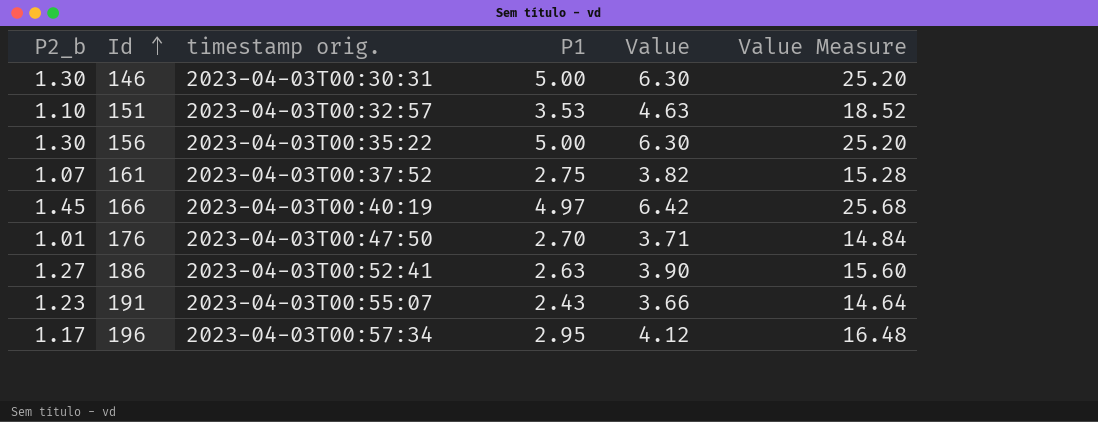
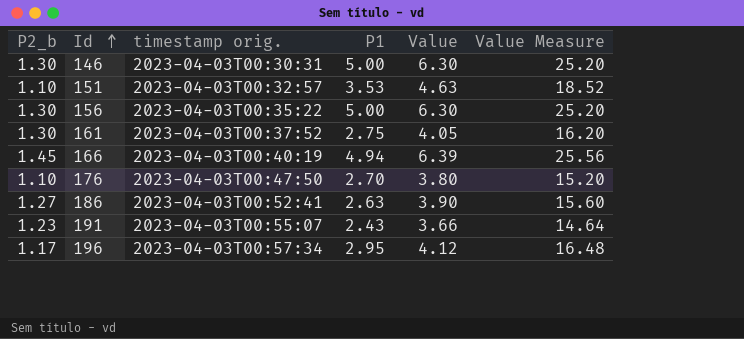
161 | P2_b: 1.07 -> 1.30
161 | Value: 3.82 -> 4.05
161 | Value Measure: 15.28 -> 16.20
166 | P1: 4.97 -> 4.94
166 | Value: 6.42 -> 6.39
166 | Value Measure: 25.68 -> 25.56
176 | P2_b: 1.01 -> 1.10
176 | Value: 3.71 -> 3.80
176 | Value Measure: 14.84 -> 15.20

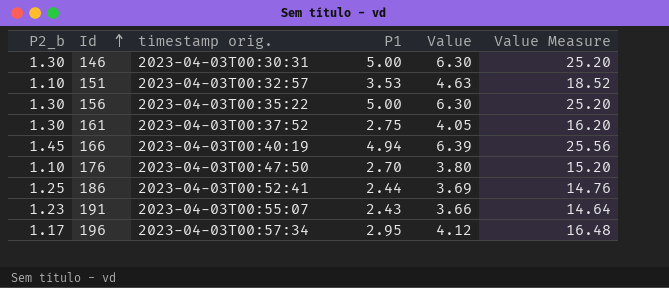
186 | P2_b: 1.27 -> 1.25
186 | P1: 2.63 -> 2.44
186 | Value: 3.90 -> 3.69
186 | Value Measure: 15.60 -> 14.76

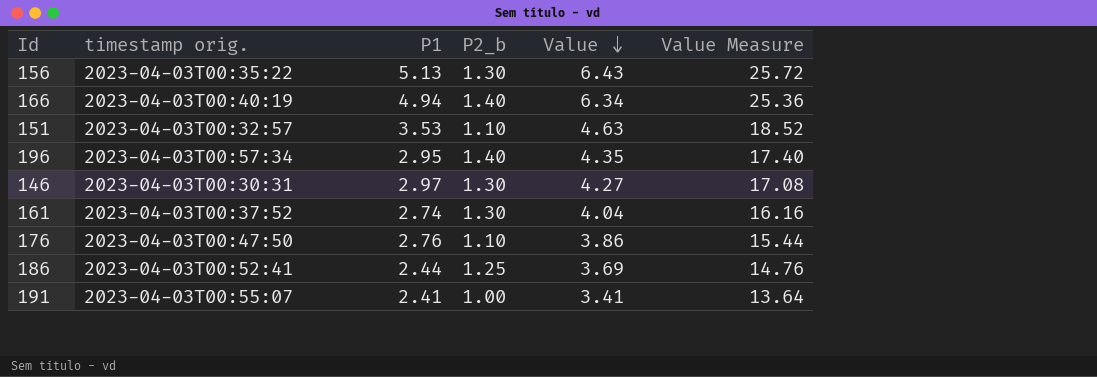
row order: Id ascending -> Value descending
column P2_b | position: 1 -> 4
156 | P1: 5.00 -> 5.13
156 | Value: 6.30 -> 6.43
156 | Value Measure: 25.20 -> 25.72
166 | P2_b: 1.45 -> 1.40
166 | Value: 6.39 -> 6.34
166 | Value Measure: 25.56 -> 25.36
196 | P2_b: 1.17 -> 1.40
196 | Value: 4.12 -> 4.35
196 | Value Measure: 16.48 -> 17.40
146 | P1: 5.00 -> 2.97
146 | Value: 6.30 -> 4.27
146 | Value Measure: 25.20 -> 17.08
161 | P1: 2.75 -> 2.74
161 | Value: 4.05 -> 4.04
161 | Value Measure: 16.20 -> 16.16
176 | P1: 2.70 -> 2.76
176 | Value: 3.80 -> 3.86
176 | Value Measure: 15.20 -> 15.44
191 | P1: 2.43 -> 2.41
191 | P2_b: 1.23 -> 1.00
191 | Value: 3.66 -> 3.41
191 | Value Measure: 14.64 -> 13.64

